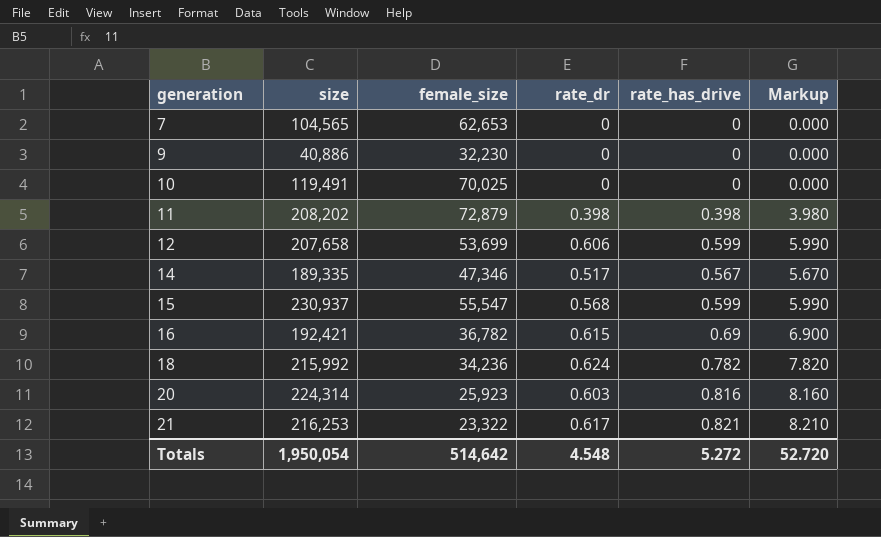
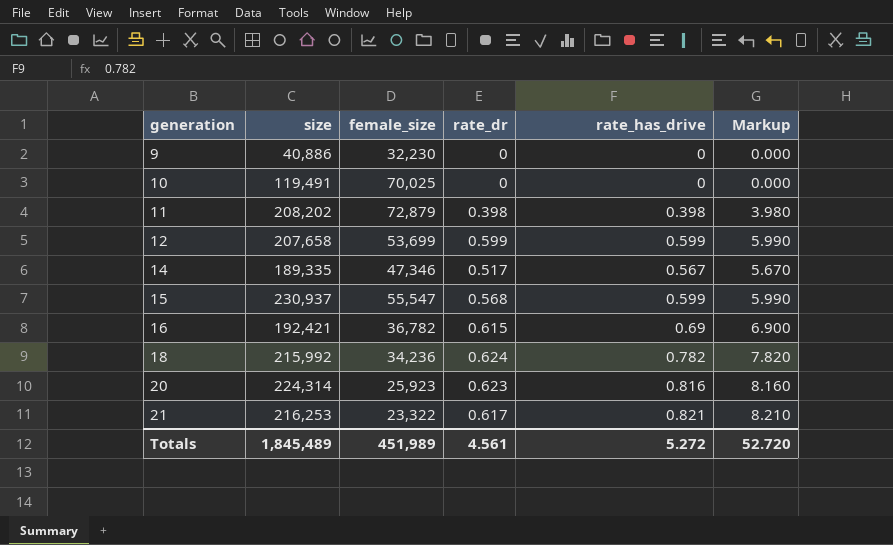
row 7: 104,565 | 62,653 | 0 | 0 | 0.000 -> none
12 | rate_dr: 0.606 -> 0.599
20 | rate_dr: 0.603 -> 0.623
Totals | size: 1,950,054 -> 1,845,489
Totals | female_size: 514,642 -> 451,989
Totals | rate_dr: 4.548 -> 4.561

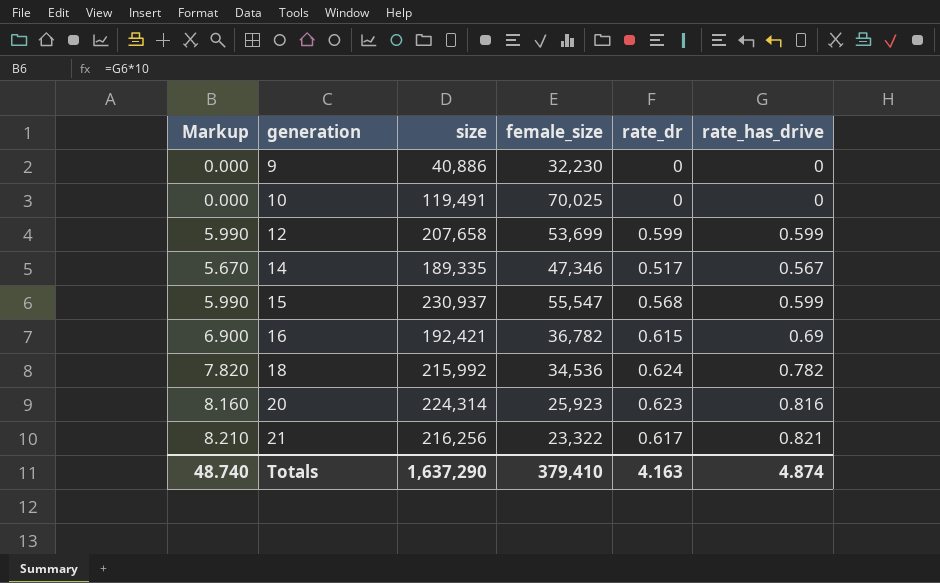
column Markup | position: 6 -> 1
row 11: 208,202 | 72,879 | 0.398 | 0.398 | 3.980 -> none
18 | female_size: 34,236 -> 34,536
21 | size: 216,253 -> 216,256
Totals | Markup: 52.720 -> 48.740
Totals | size: 1,845,489 -> 1,637,290
Totals | female_size: 451,989 -> 379,410
Totals | rate_dr: 4.561 -> 4.163
Totals | rate_has_drive: 5.272 -> 4.874

